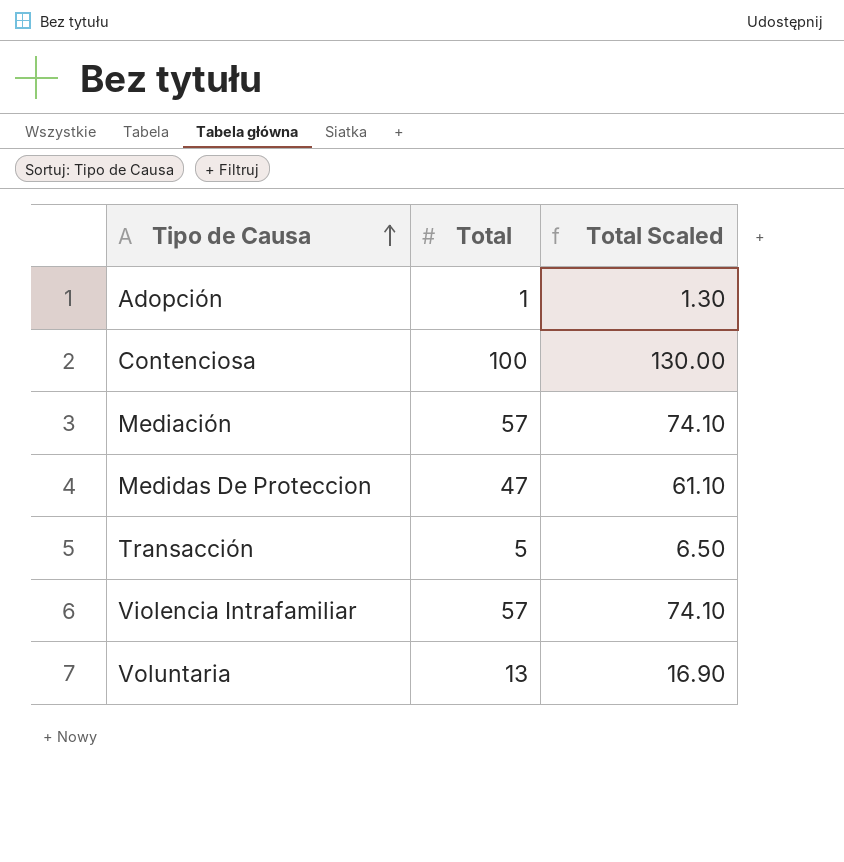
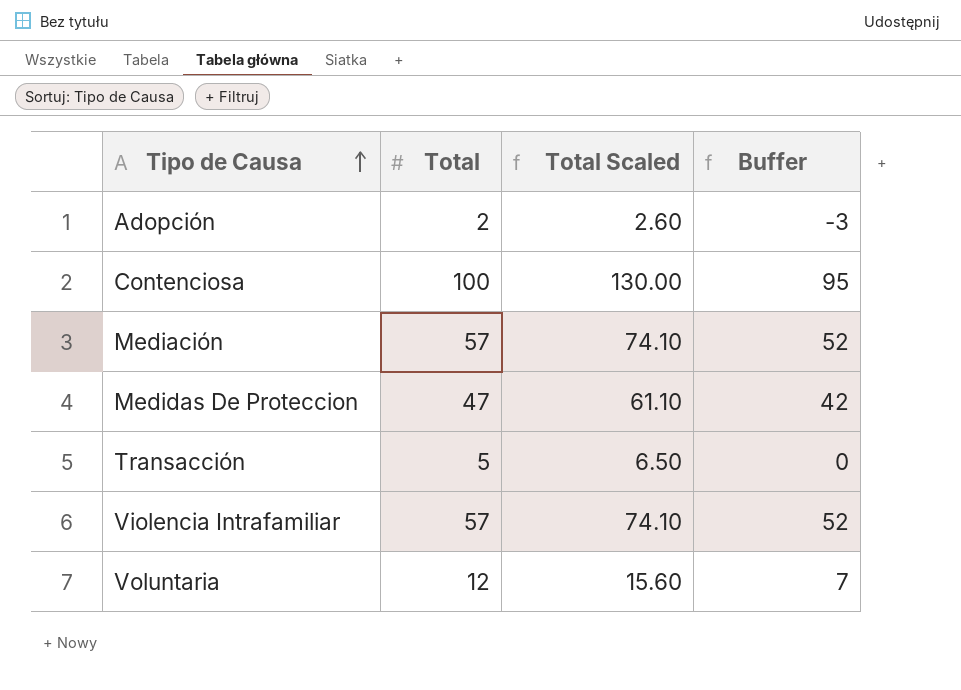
column Buffer | formula: none -> [Total] - 5
Adopción | Total: 1 -> 2
Adopción | Total Scaled: 1.30 -> 2.60
Voluntaria | Total: 13 -> 12
Voluntaria | Total Scaled: 16.90 -> 15.60

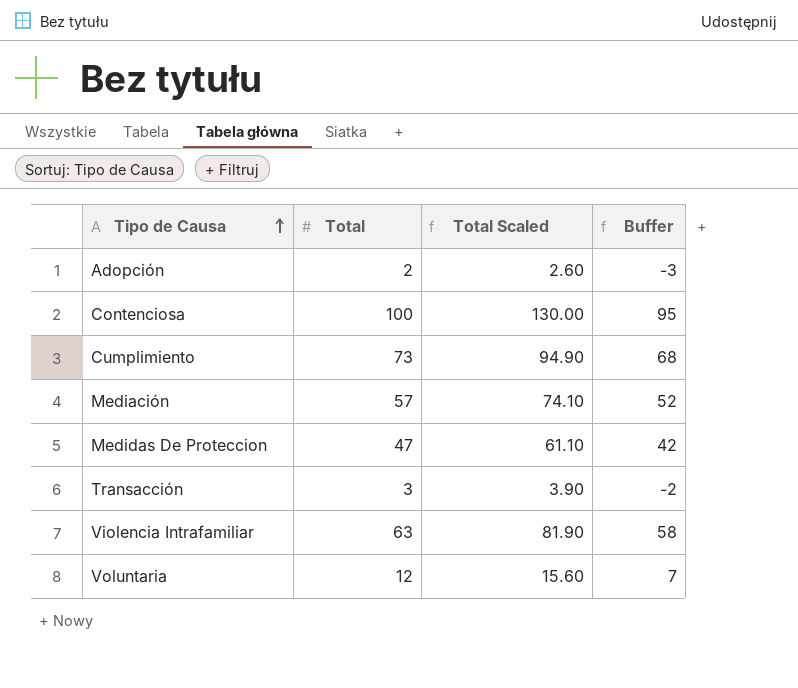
row Cumplimiento: none -> 73 | 94.90 | 68
Transacción | Total: 5 -> 3
Transacción | Total Scaled: 6.50 -> 3.90
Transacción | Buffer: 0 -> -2
Violencia Intrafamiliar | Total: 57 -> 63
Violencia Intrafamiliar | Total Scaled: 74.10 -> 81.90
Violencia Intrafamiliar | Buffer: 52 -> 58

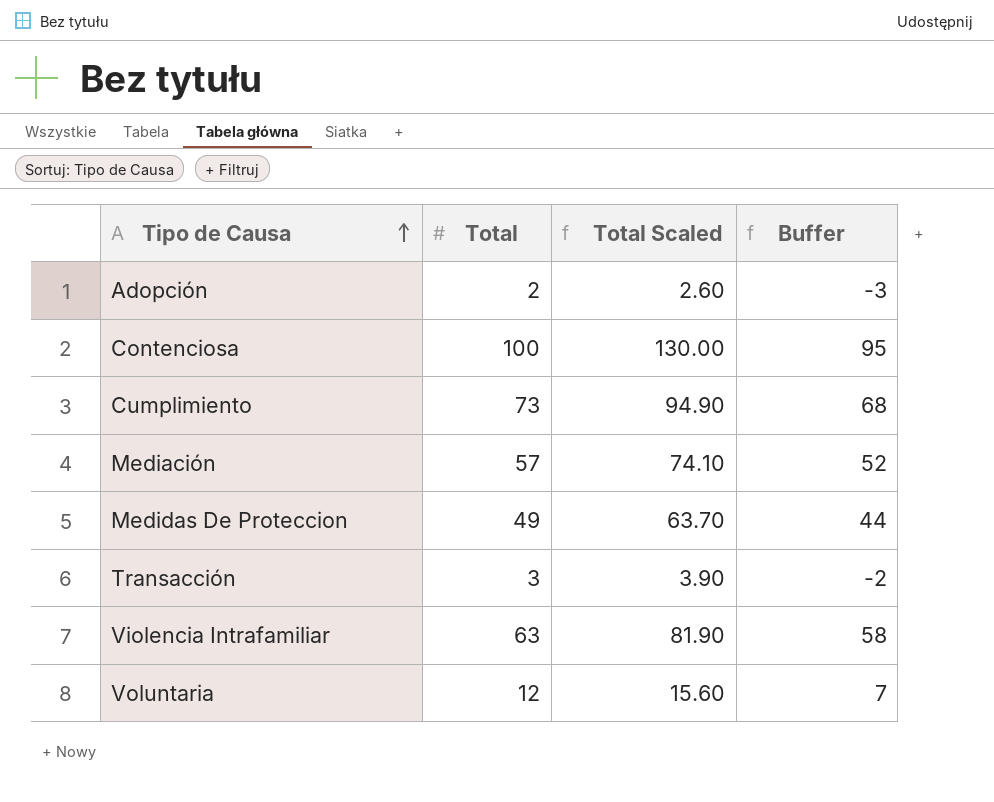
Medidas De Proteccion | Total: 47 -> 49
Medidas De Proteccion | Total Scaled: 61.10 -> 63.70
Medidas De Proteccion | Buffer: 42 -> 44

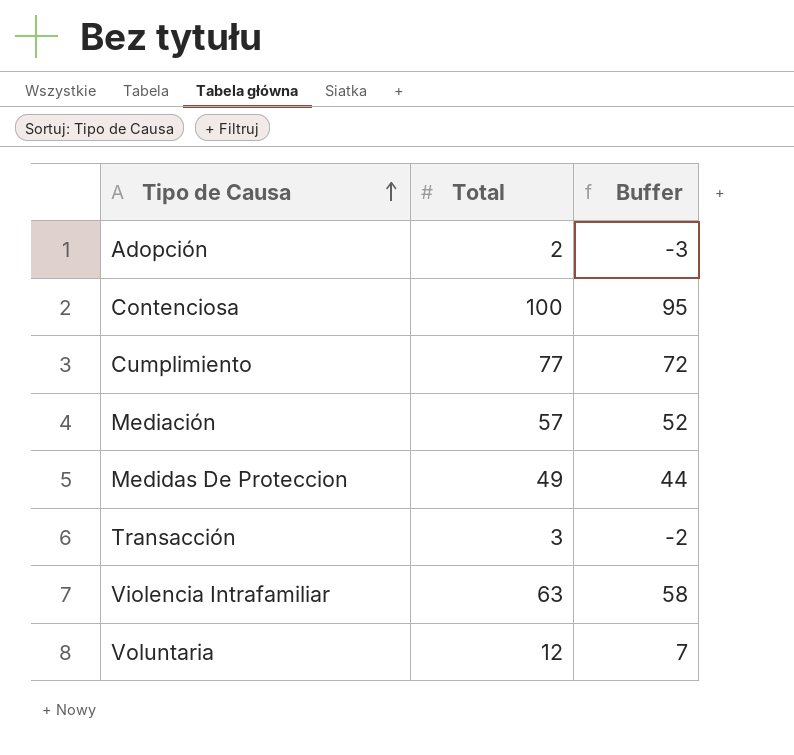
column Total Scaled | formula: [Total] * 1.3 -> none
Cumplimiento | Total: 73 -> 77
Cumplimiento | Buffer: 68 -> 72

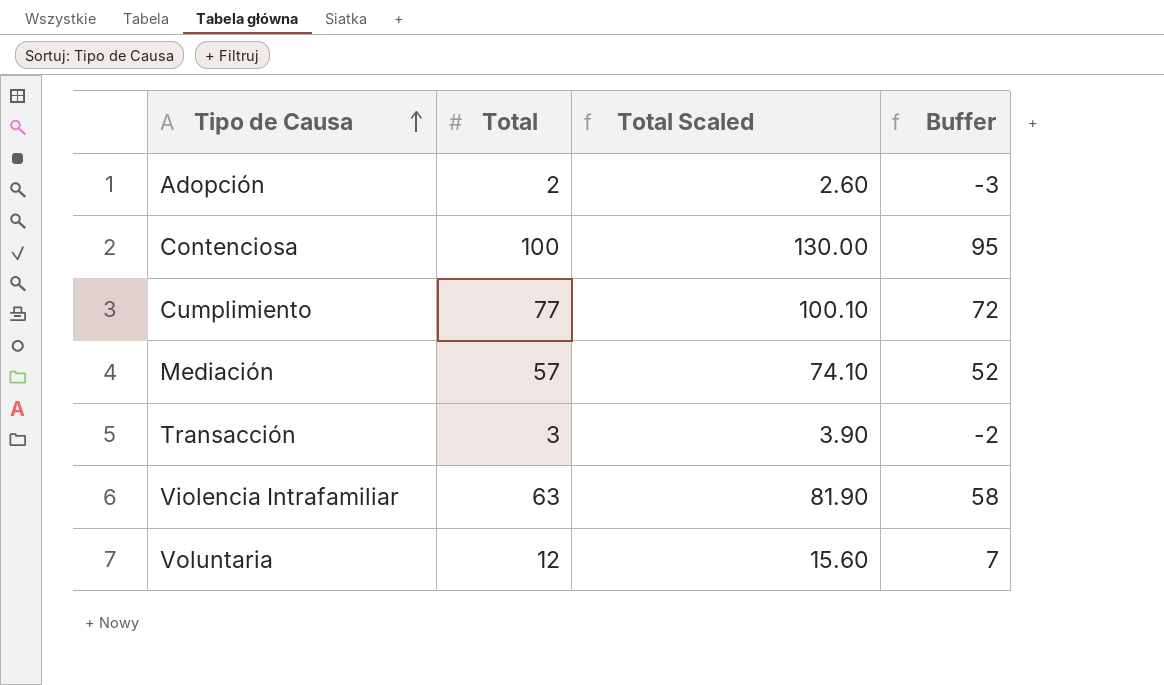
column Total Scaled | formula: none -> [Total] * 1.3
row Medidas De Proteccion: 49 | 44 -> none

